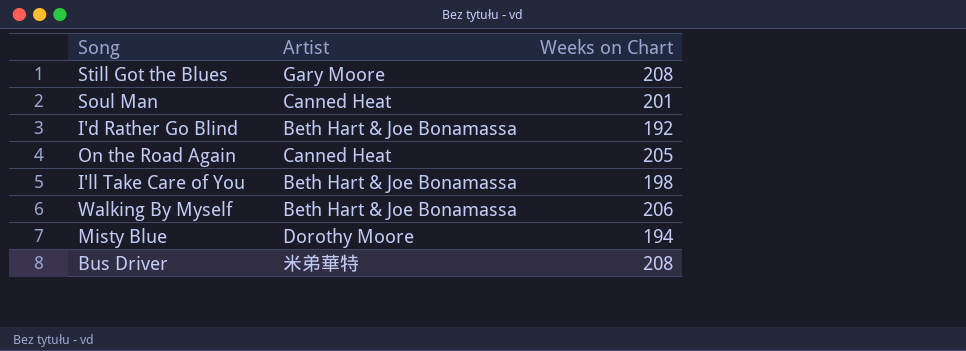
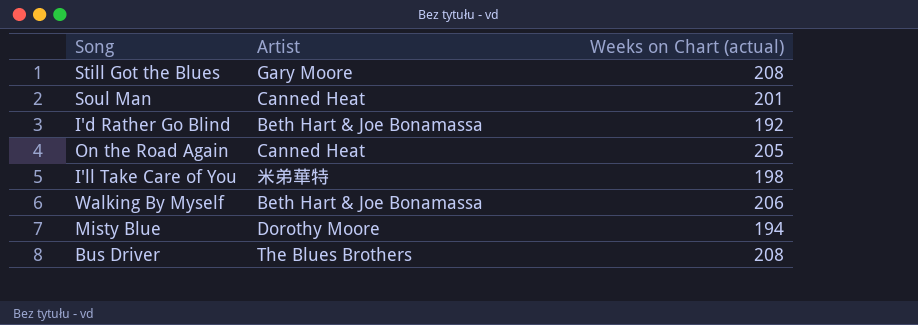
column name: Weeks on Chart -> Weeks on Chart (actual)
I'll Take Care of You | Artist: Beth Hart & Joe Bonamassa -> 米弟華特
Bus Driver | Artist: 米弟華特 -> The Blues Brothers

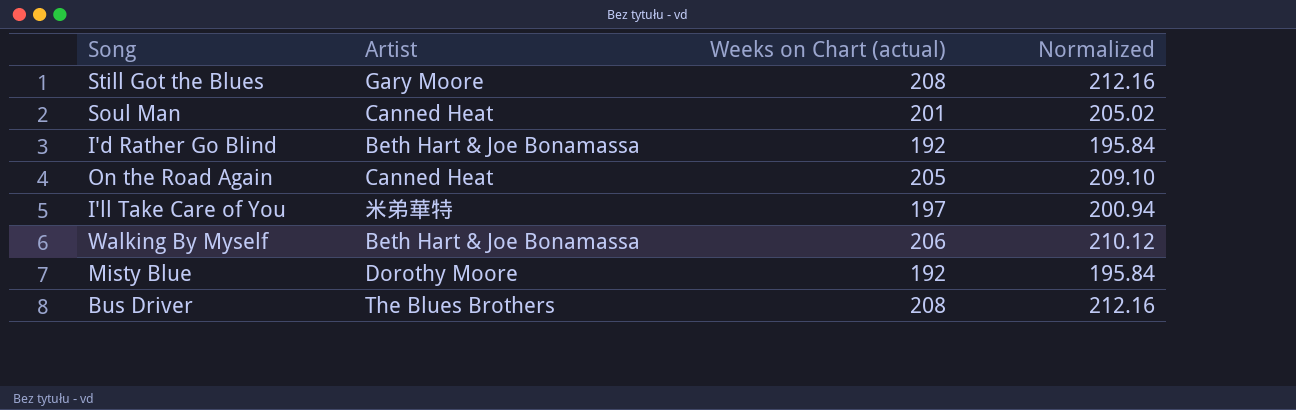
column Normalized | formula: none -> [Weeks on Chart (actual)] * 1.02
I'll Take Care of You | Weeks on Chart (actual): 198 -> 197
Misty Blue | Weeks on Chart (actual): 194 -> 192

